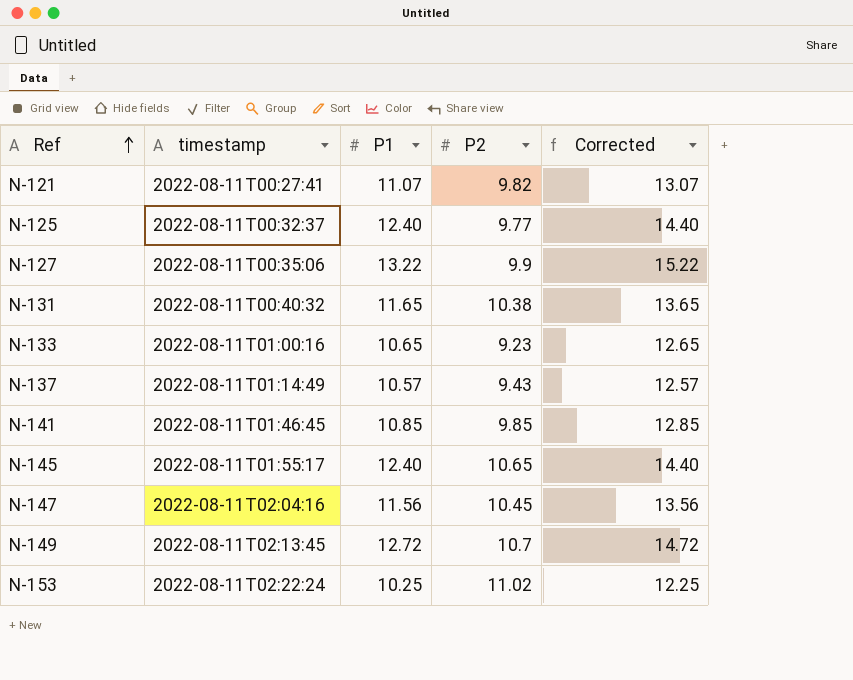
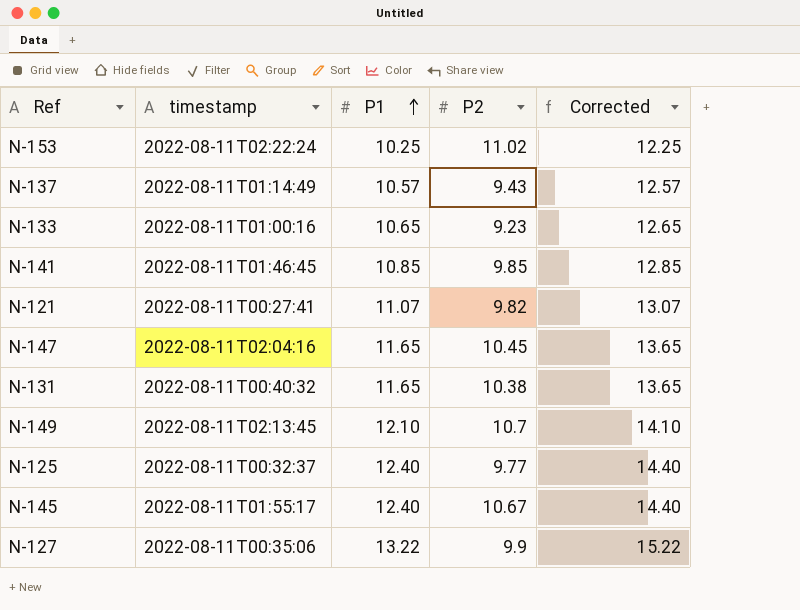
row order: Ref ascending -> P1 ascending
N-147 | P1: 11.56 -> 11.65
N-147 | Corrected: 13.56 -> 13.65
N-149 | P1: 12.72 -> 12.10
N-149 | Corrected: 14.72 -> 14.10
N-145 | P2: 10.65 -> 10.67

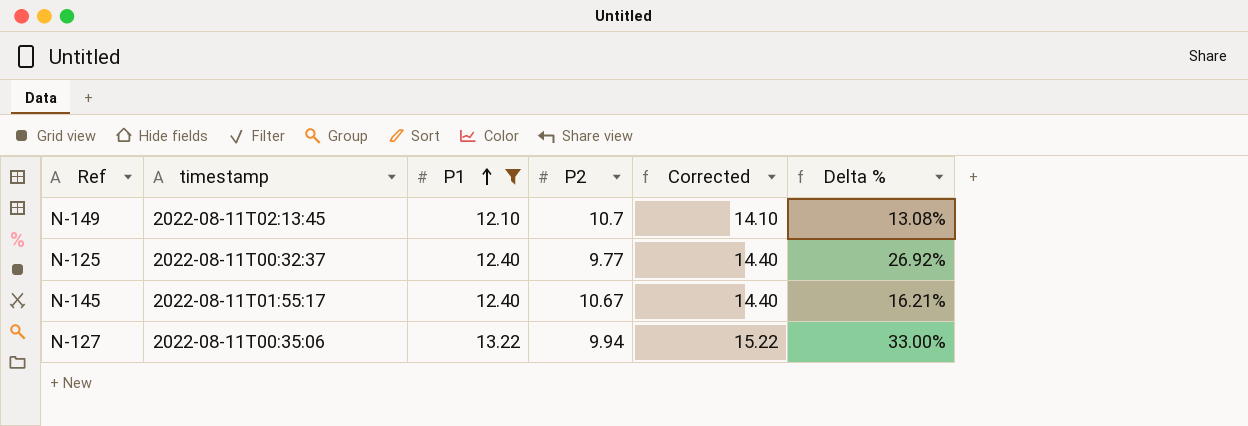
filter: none -> P1 >= 12.10
column Delta % | formula: none -> ([P1] - [P2]) / [P2]
N-127 | P2: 9.9 -> 9.94

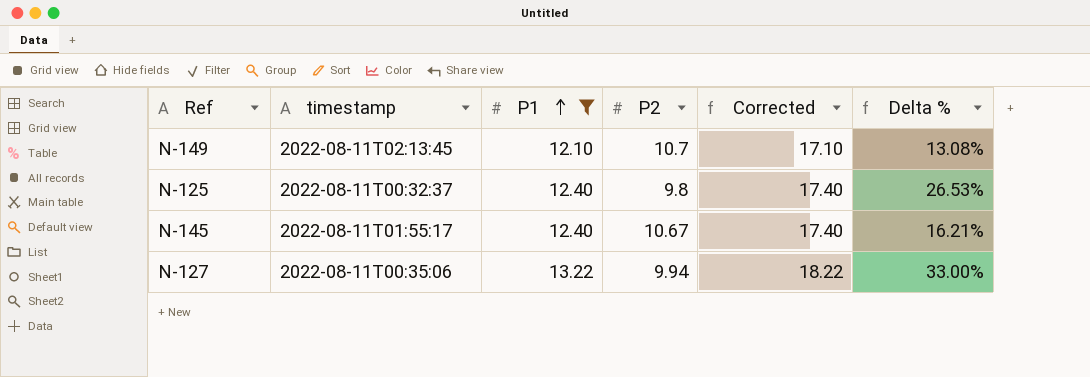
column Corrected | formula: [P1] + 2 -> [P1] + 5
N-125 | P2: 9.77 -> 9.8
N-125 | Delta %: 26.92% -> 26.53%

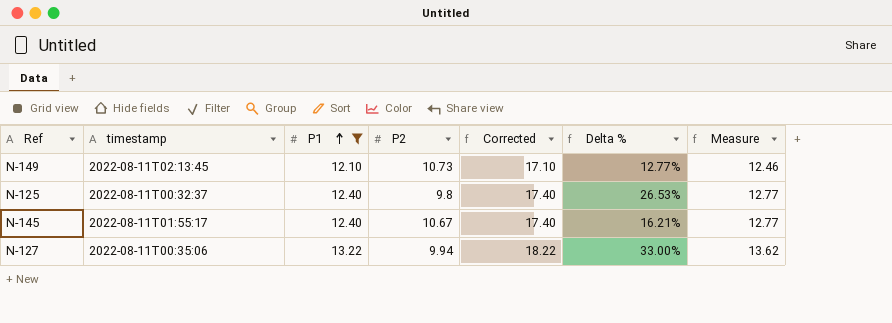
column Measure | formula: none -> [P1] * 1.03
N-149 | P2: 10.7 -> 10.73
N-149 | Delta %: 13.08% -> 12.77%

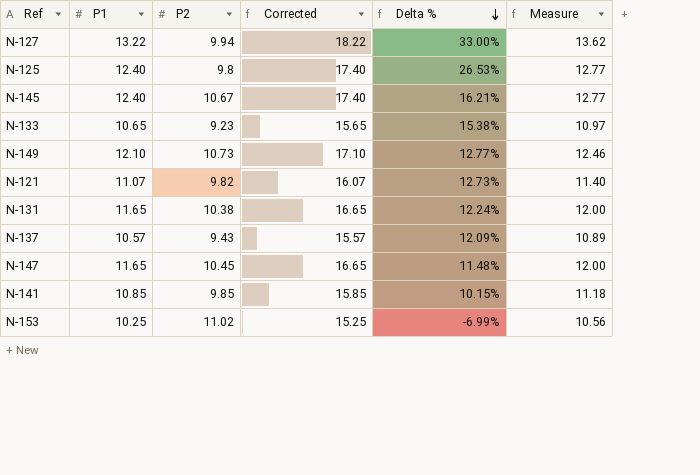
filter: P1 >= 12.10 -> none
row order: P1 ascending -> Delta % descending
column timestamp | position: 2 -> none

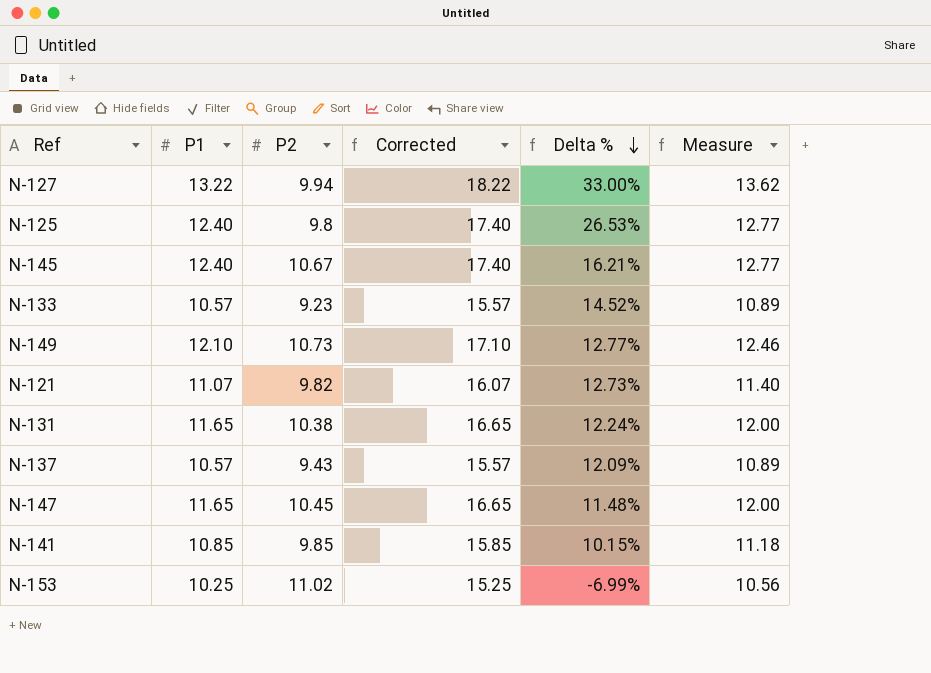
N-133 | P1: 10.65 -> 10.57
N-133 | Corrected: 15.65 -> 15.57
N-133 | Delta %: 15.38% -> 14.52%
N-133 | Measure: 10.97 -> 10.89

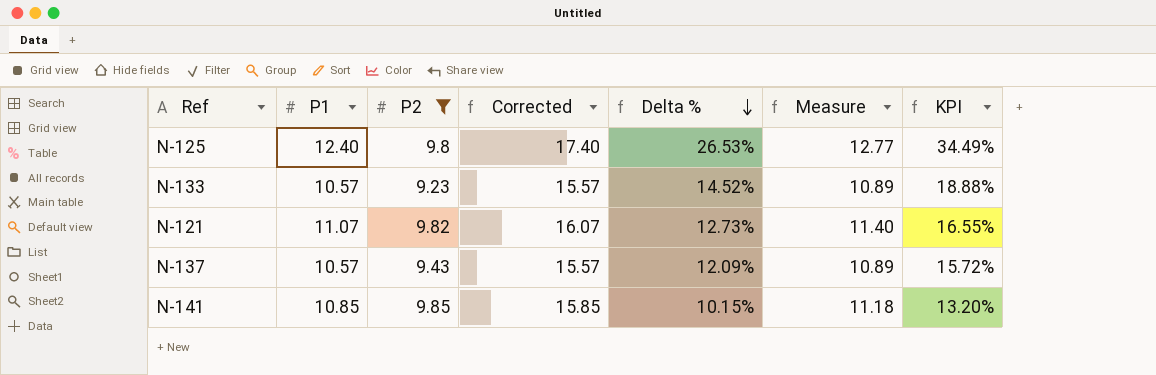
filter: none -> P2 <= 9.85
column KPI | formula: none -> [Delta %] * 1.3

